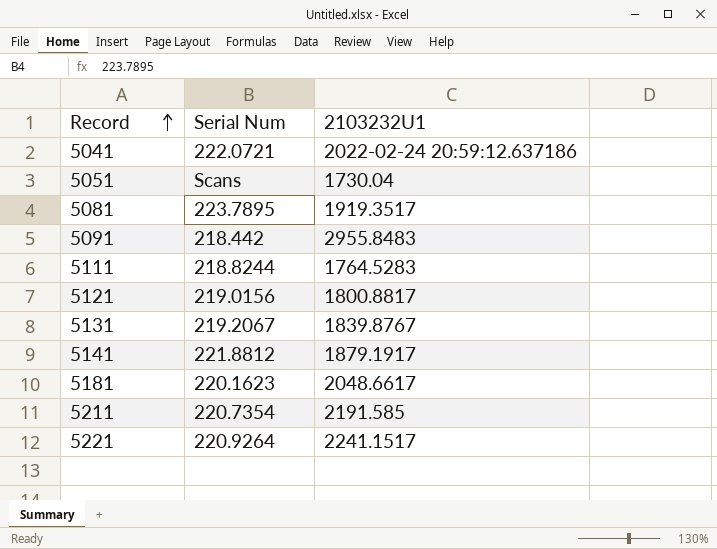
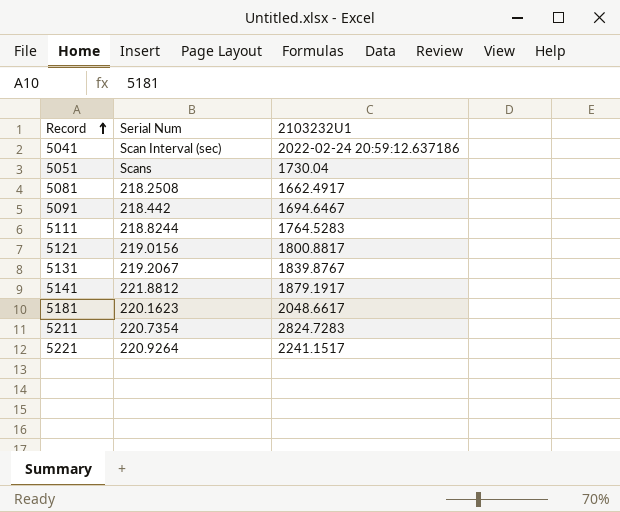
5041 | Serial Num: 222.0721 -> Scan Interval (sec)
5081 | Serial Num: 223.7895 -> 218.2508
5081 | 2103232U1: 1919.3517 -> 1662.4917
5091 | 2103232U1: 2955.8483 -> 1694.6467
5211 | 2103232U1: 2191.585 -> 2824.7283

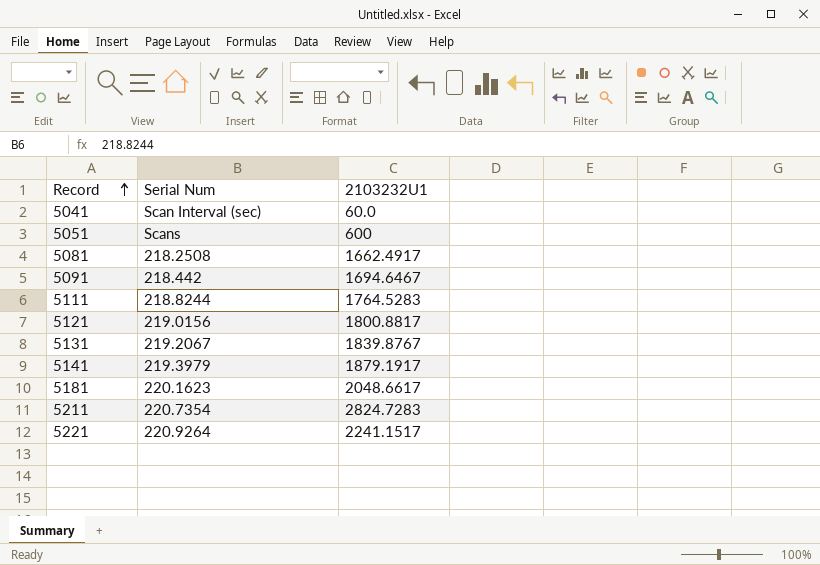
5041 | 2103232U1: 2022-02-24 20:59:12.637186 -> 60.0
5051 | 2103232U1: 1730.04 -> 600
5141 | Serial Num: 221.8812 -> 219.3979

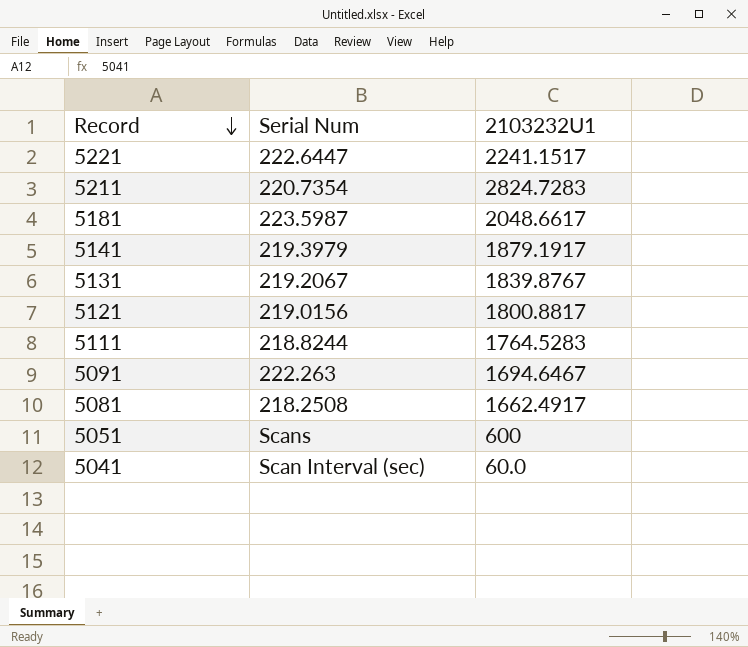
row order: Record ascending -> Record descending
5221 | Serial Num: 220.9264 -> 222.6447
5181 | Serial Num: 220.1623 -> 223.5987
5091 | Serial Num: 218.442 -> 222.263

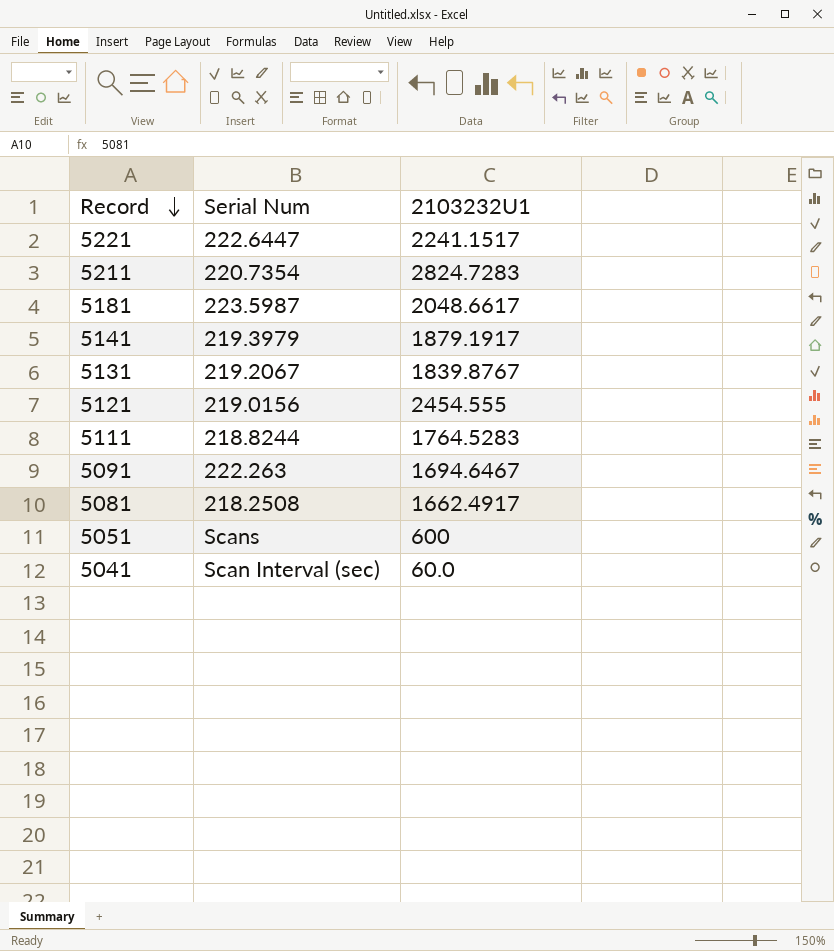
5121 | 2103232U1: 1800.8817 -> 2454.555

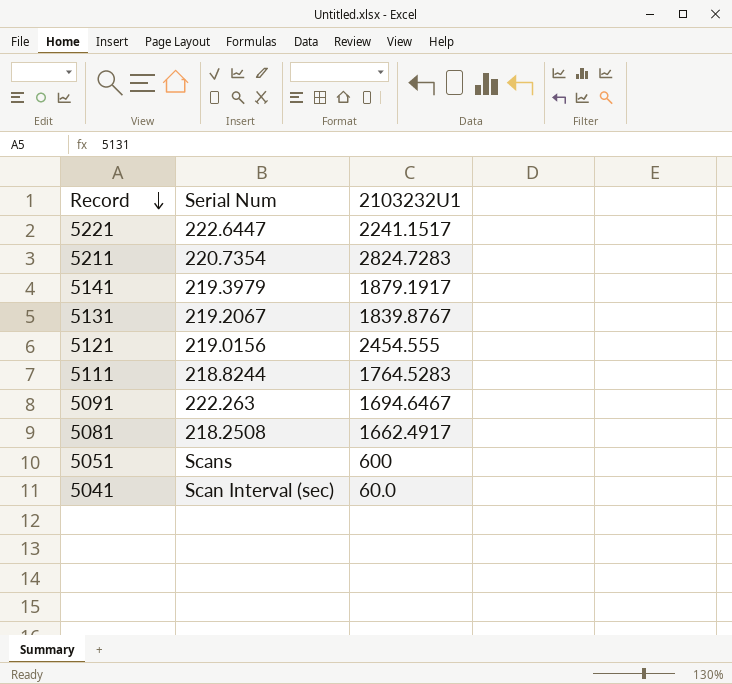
row 5181: 223.5987 | 2048.6617 -> none

